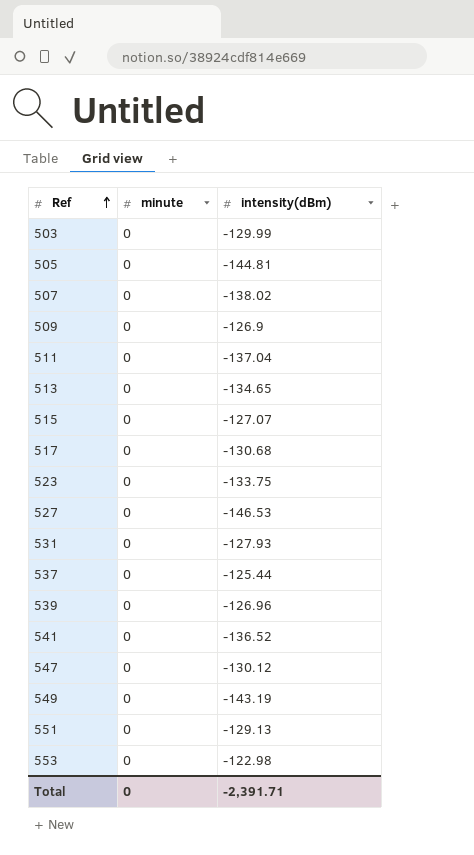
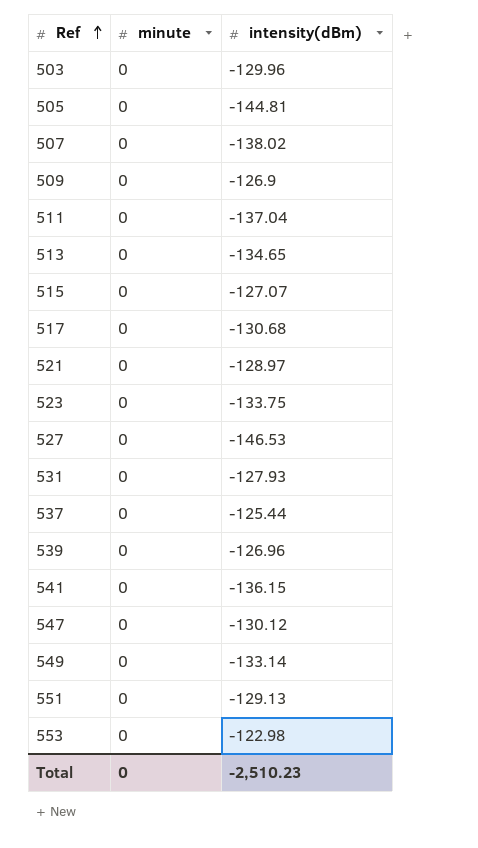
503 | intensity(dBm): -129.99 -> -129.96
row 521: none -> 0 | -128.97
541 | intensity(dBm): -136.52 -> -136.15
549 | intensity(dBm): -143.19 -> -133.14
Total | intensity(dBm): -2,391.71 -> -2,510.23

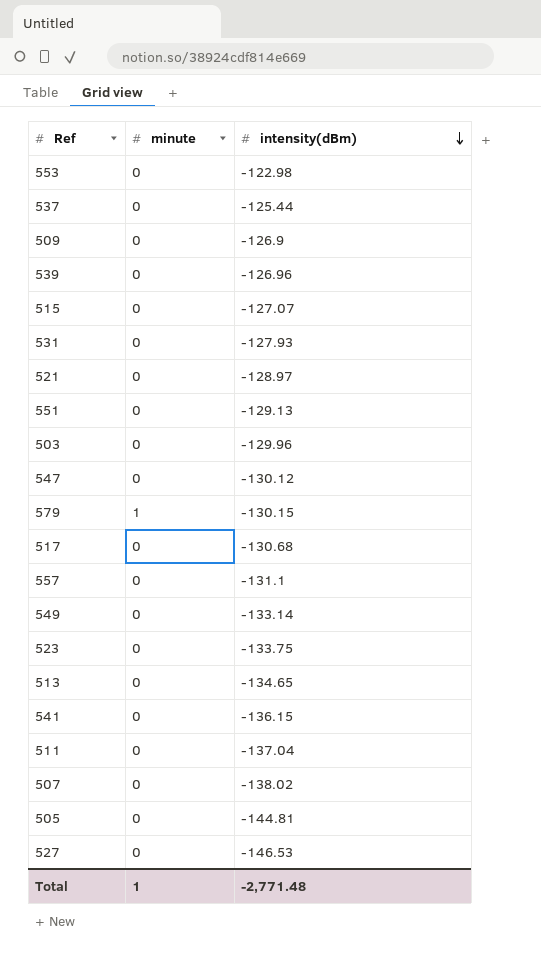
row order: Ref ascending -> intensity(dBm) descending
row 579: none -> 1 | -130.15
row 557: none -> 0 | -131.1
Total | minute: 0 -> 1
Total | intensity(dBm): -2,510.23 -> -2,771.48

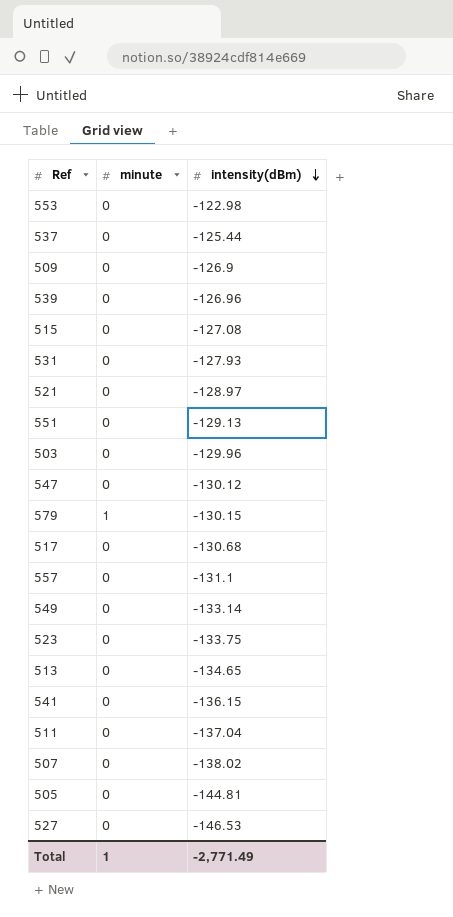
515 | intensity(dBm): -127.07 -> -127.08
Total | intensity(dBm): -2,771.48 -> -2,771.49

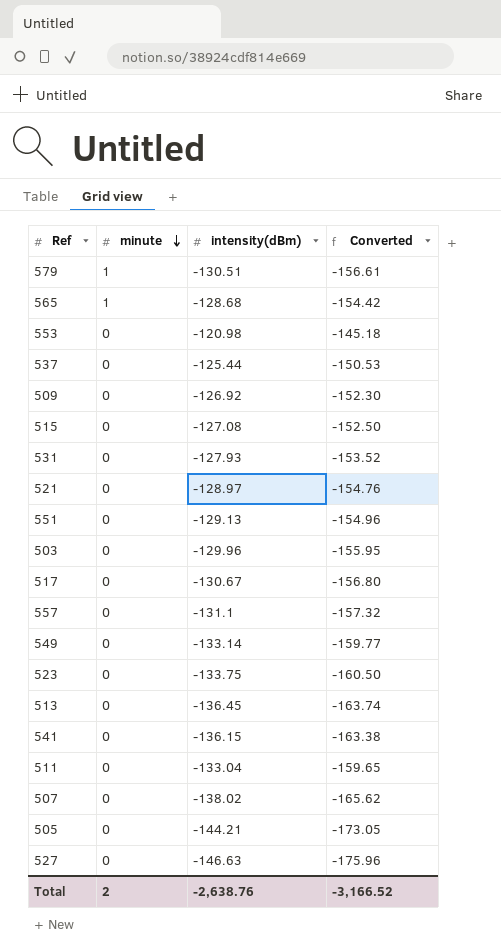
row order: intensity(dBm) descending -> minute descending
column Converted | formula: none -> [intensity(dBm)] * 1.2
row 539: 0 | -126.96 -> none
row 547: 0 | -130.12 -> none
579 | intensity(dBm): -130.15 -> -130.51
row 565: none -> 1 | -128.68 | -154.42
553 | intensity(dBm): -122.98 -> -120.98
509 | intensity(dBm): -126.9 -> -126.92
517 | intensity(dBm): -130.68 -> -130.67
513 | intensity(dBm): -134.65 -> -136.45
511 | intensity(dBm): -137.04 -> -133.04
505 | intensity(dBm): -144.81 -> -144.21
527 | intensity(dBm): -146.53 -> -146.63
Total | minute: 1 -> 2
Total | intensity(dBm): -2,771.49 -> -2,638.76

